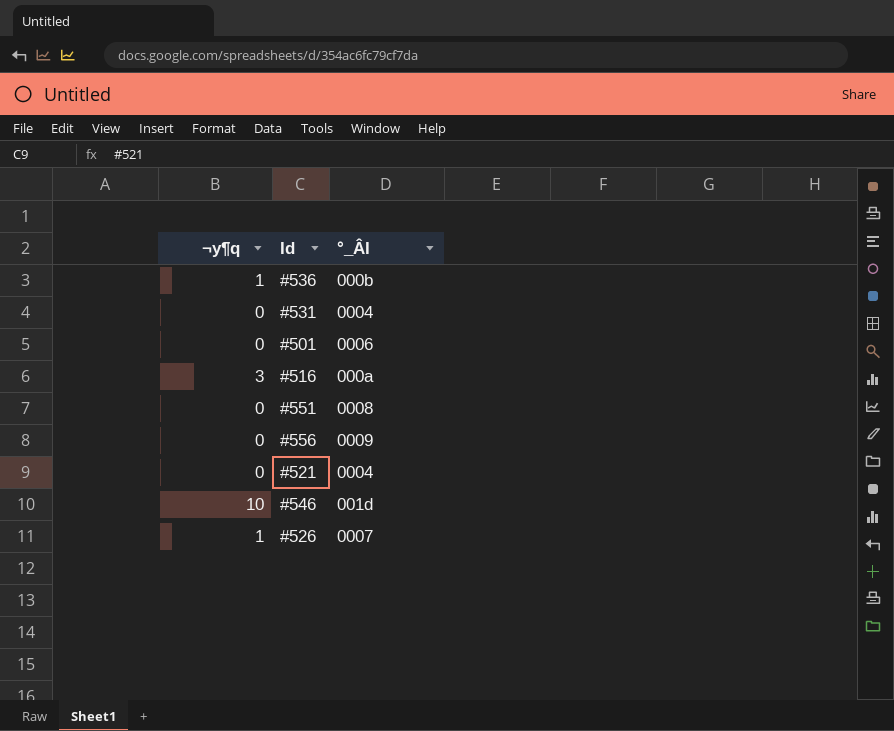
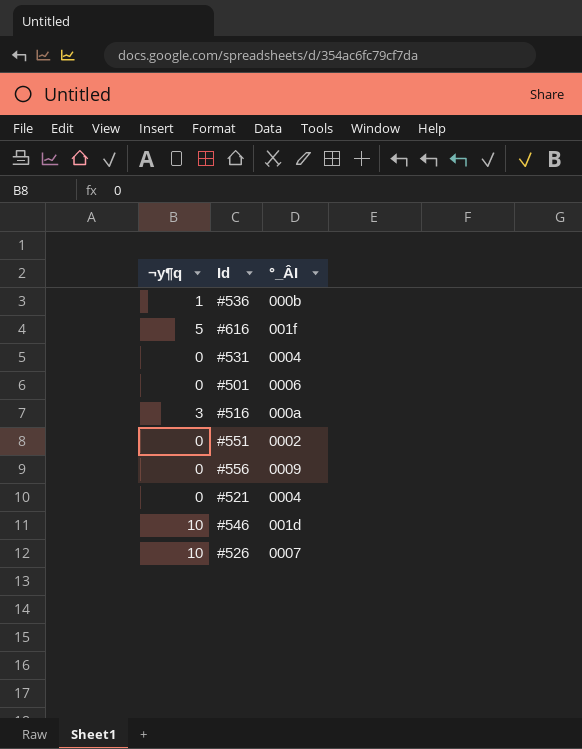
row #616: none -> 5 | 001f
#551 | °_ÂI: 0008 -> 0002
#526 | ¬y¶q: 1 -> 10

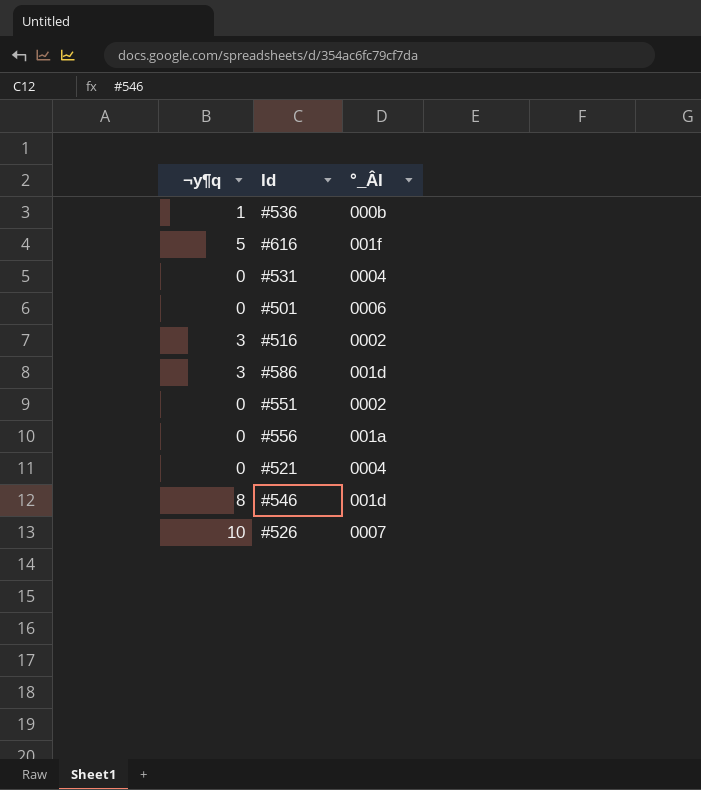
#516 | °_ÂI: 000a -> 0002
row #586: none -> 3 | 001d
#556 | °_ÂI: 0009 -> 001a
#546 | ¬y¶q: 10 -> 8

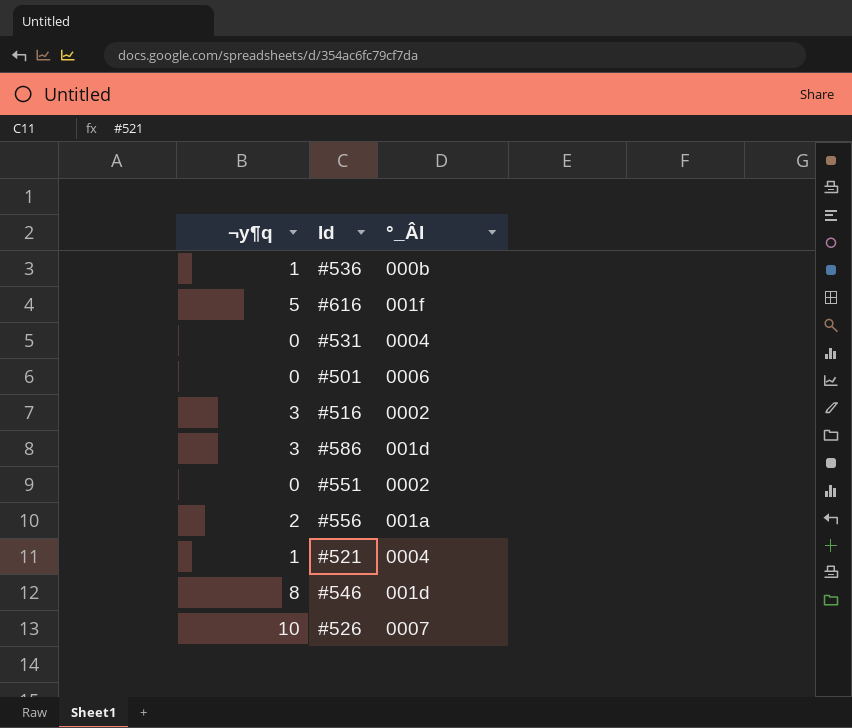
#556 | ¬y¶q: 0 -> 2
#521 | ¬y¶q: 0 -> 1

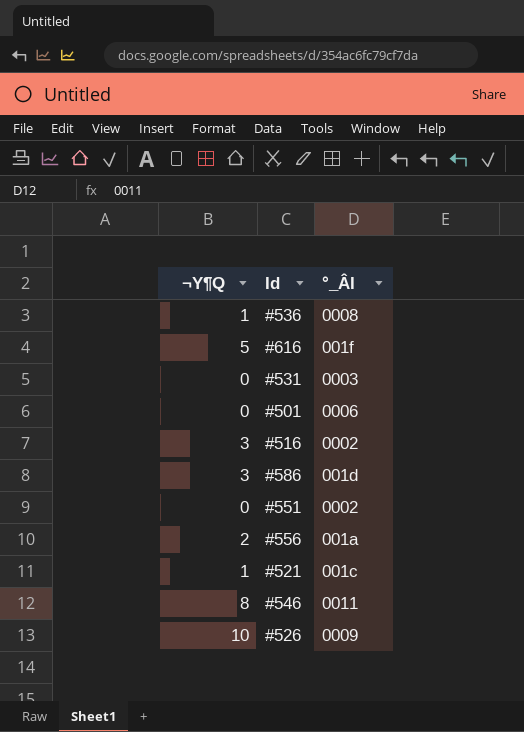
column name: ¬y¶q -> ¬Y¶Q
#536 | °_ÂI: 000b -> 0008
#531 | °_ÂI: 0004 -> 0003
#521 | °_ÂI: 0004 -> 001c
#546 | °_ÂI: 001d -> 0011
#526 | °_ÂI: 0007 -> 0009

